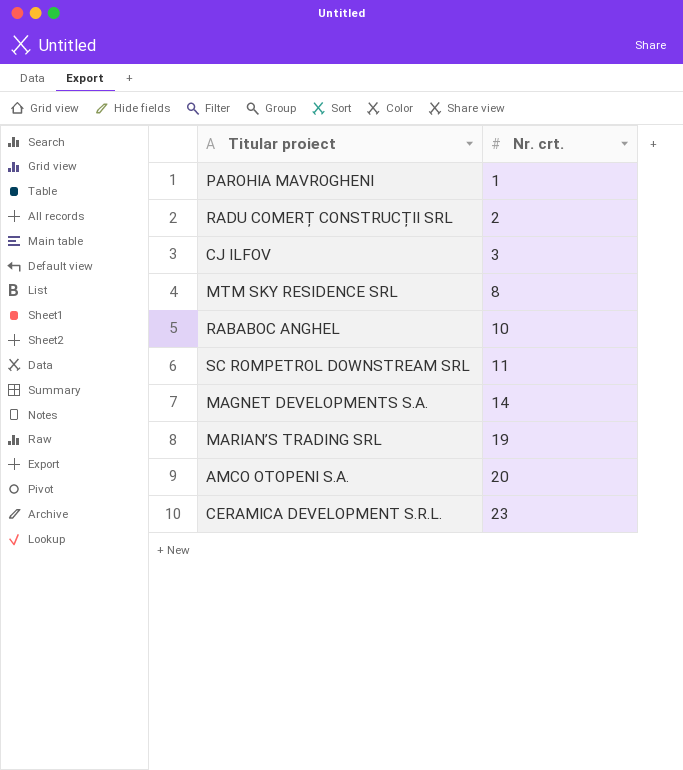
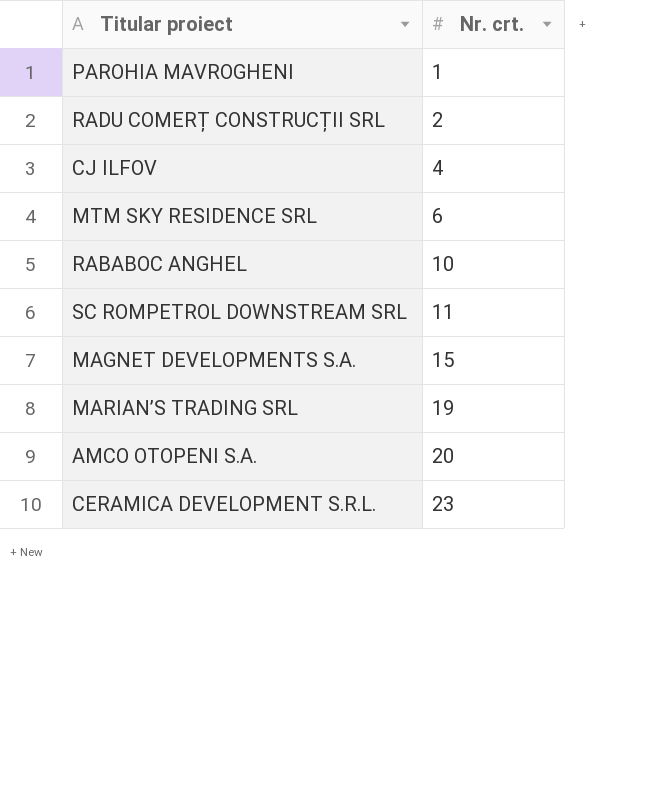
CJ ILFOV | Nr. crt.: 3 -> 4
MTM SKY RESIDENCE SRL | Nr. crt.: 8 -> 6
MAGNET DEVELOPMENTS S.A. | Nr. crt.: 14 -> 15

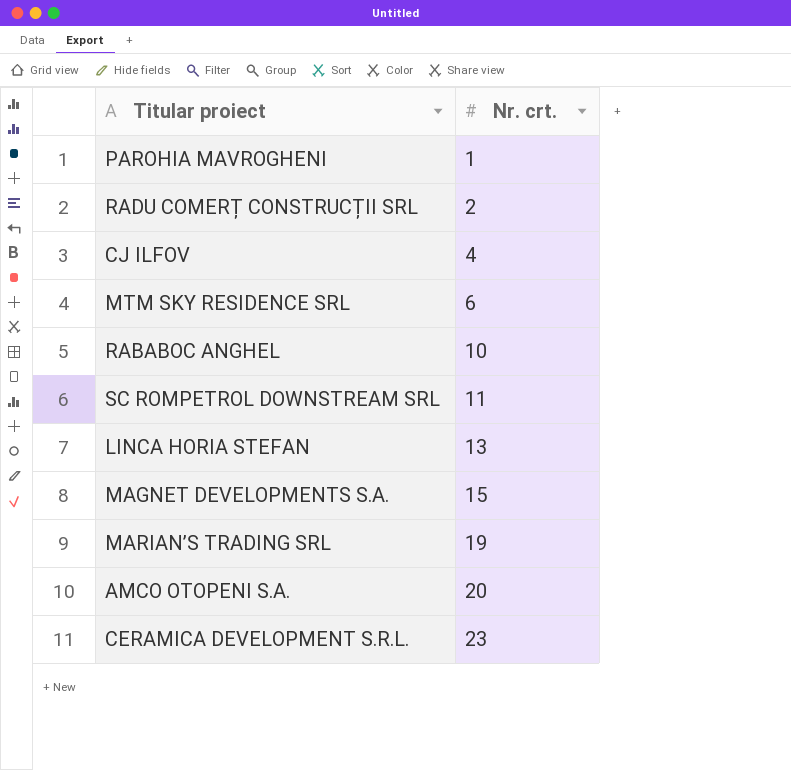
row LINCA HORIA STEFAN: none -> 13

